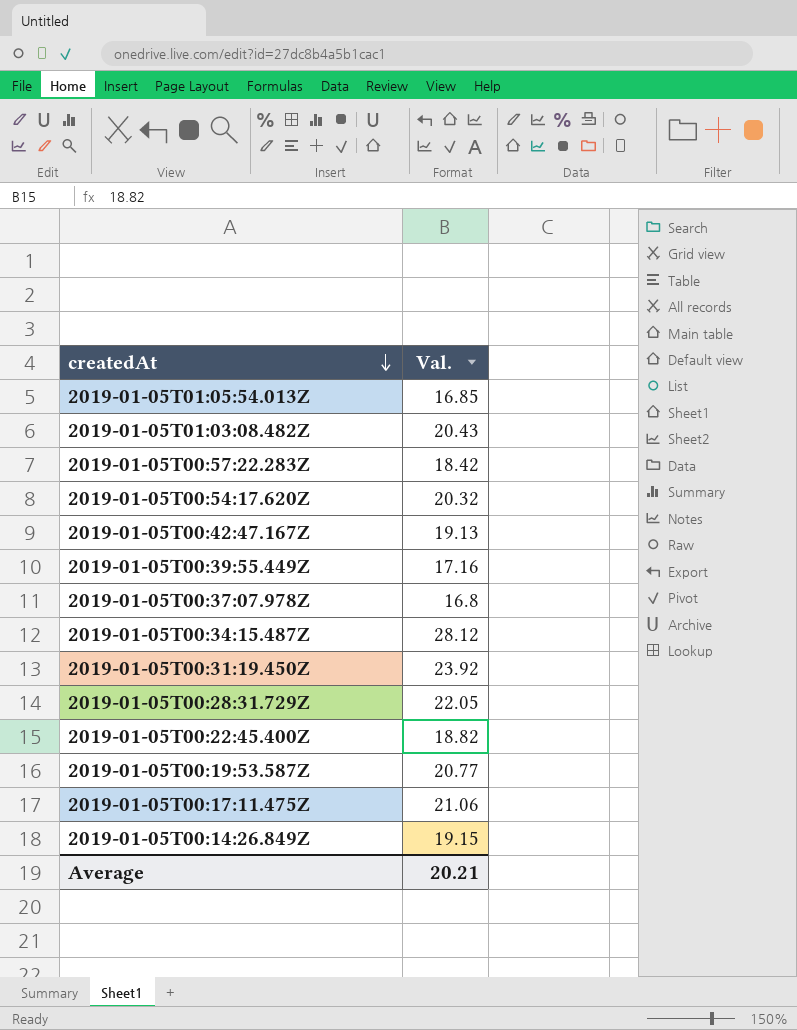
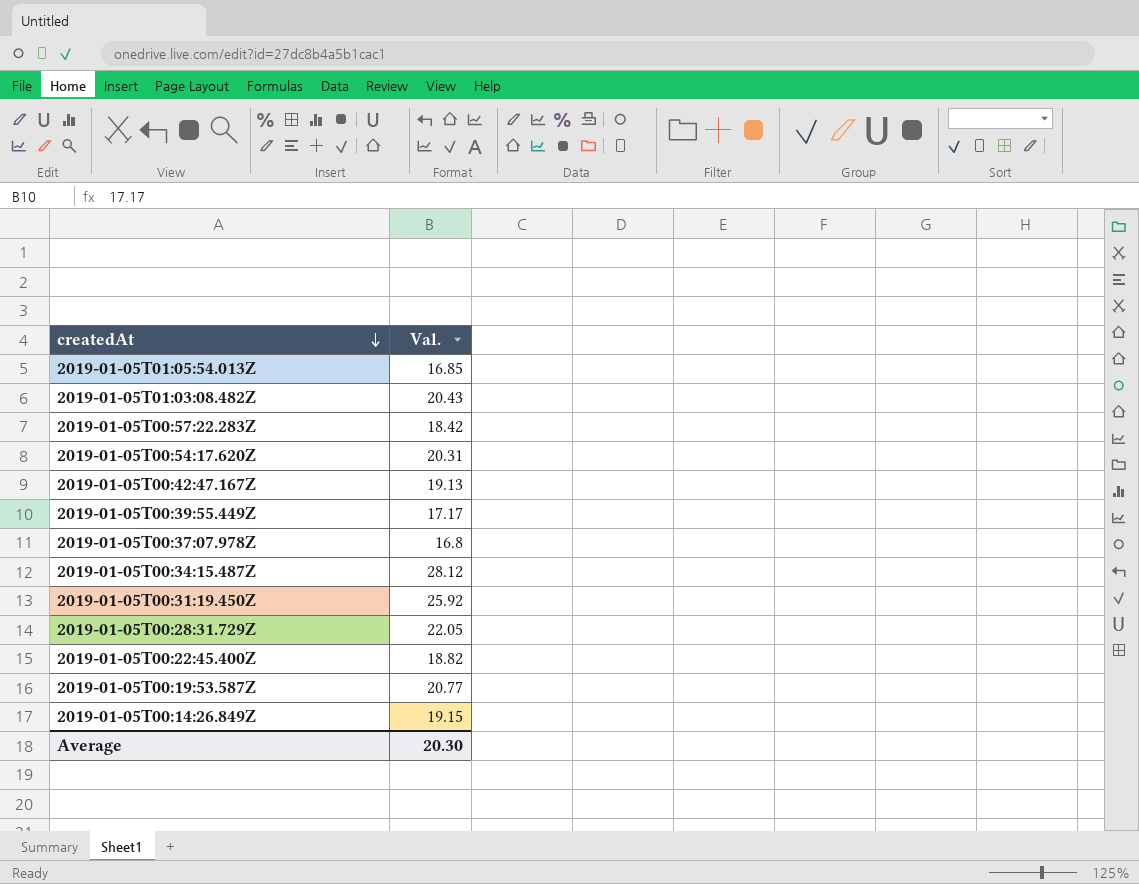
row 2019-01-05T00:17:11.475Z: 21.06 -> none
2019-01-05T00:54:17.620Z | Val.: 20.32 -> 20.31
2019-01-05T00:39:55.449Z | Val.: 17.16 -> 17.17
2019-01-05T00:31:19.450Z | Val.: 23.92 -> 25.92
Average | Val.: 20.21 -> 20.30

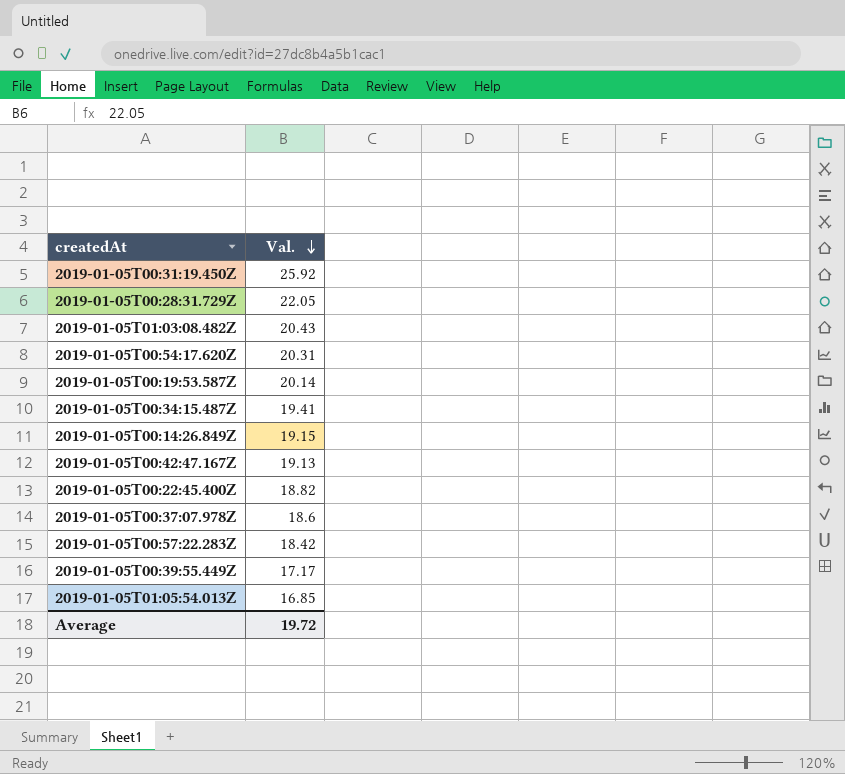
row order: createdAt descending -> Val. descending
2019-01-05T00:19:53.587Z | Val.: 20.77 -> 20.14
2019-01-05T00:34:15.487Z | Val.: 28.12 -> 19.41
2019-01-05T00:37:07.978Z | Val.: 16.8 -> 18.6
Average | Val.: 20.30 -> 19.72

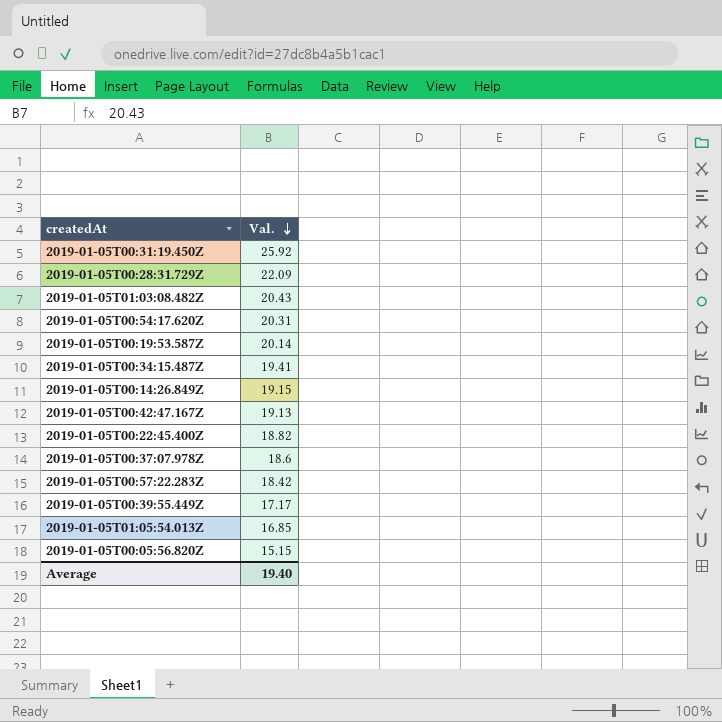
2019-01-05T00:28:31.729Z | Val.: 22.05 -> 22.09
row 2019-01-05T00:05:56.820Z: none -> 15.15
Average | Val.: 19.72 -> 19.40

